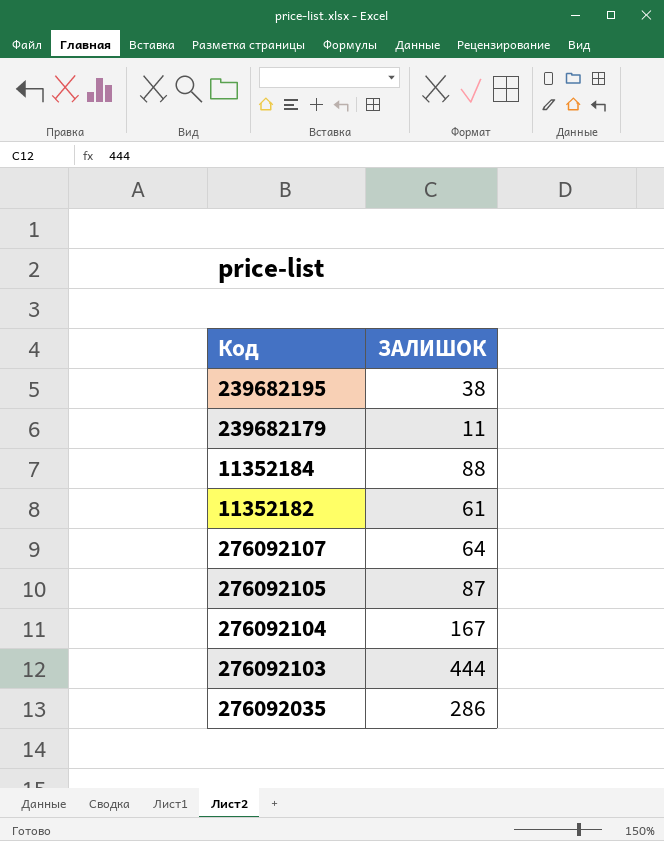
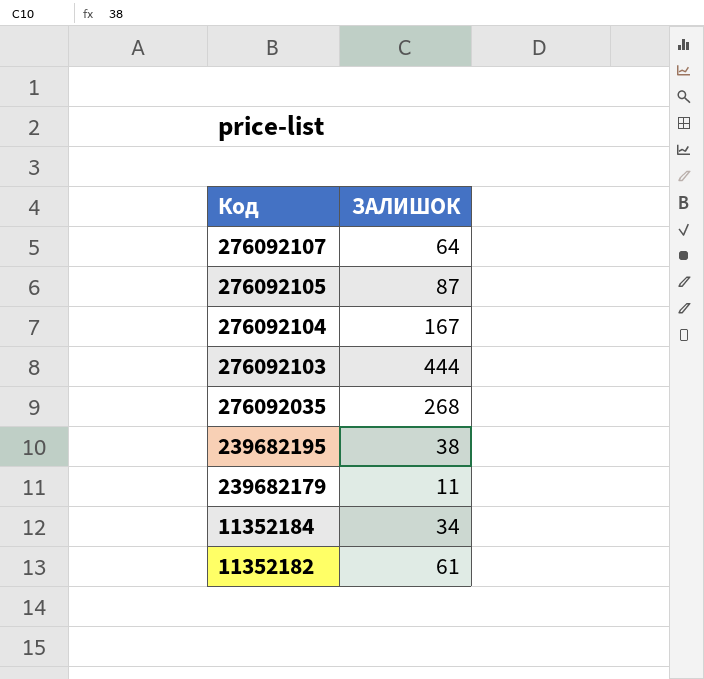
row order: none -> Код descending
276092035 | ЗАЛИШОК: 286 -> 268
11352184 | ЗАЛИШОК: 88 -> 34

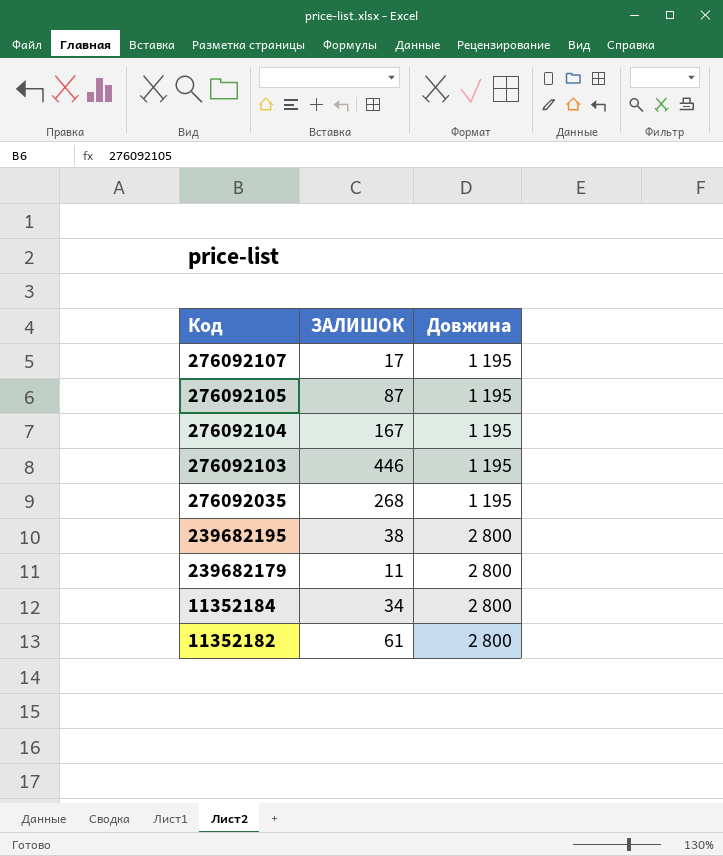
column Довжина | position: none -> 3
276092107 | ЗАЛИШОК: 64 -> 17
276092103 | ЗАЛИШОК: 444 -> 446

